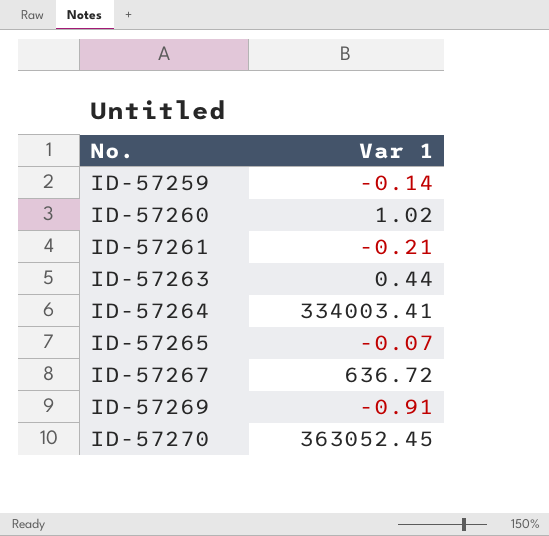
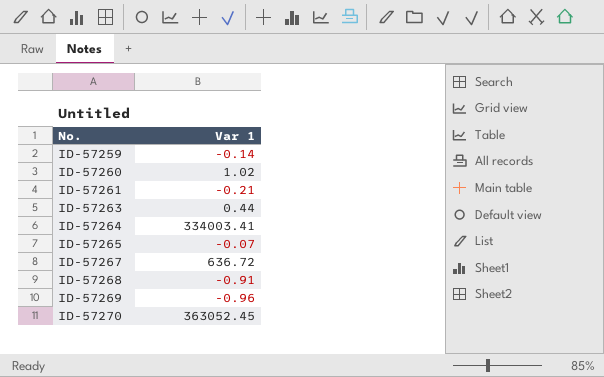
row ID-57268: none -> -0.91
ID-57269 | Var 1: -0.91 -> -0.96

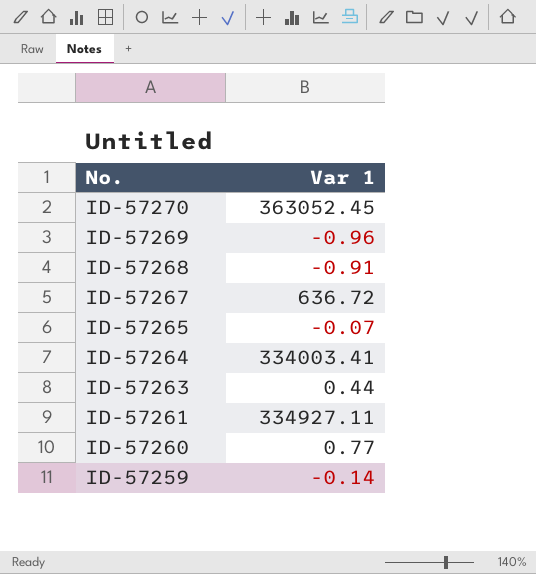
row order: No. ascending -> No. descending
ID-57261 | Var 1: -0.21 -> 334927.11
ID-57260 | Var 1: 1.02 -> 0.77

